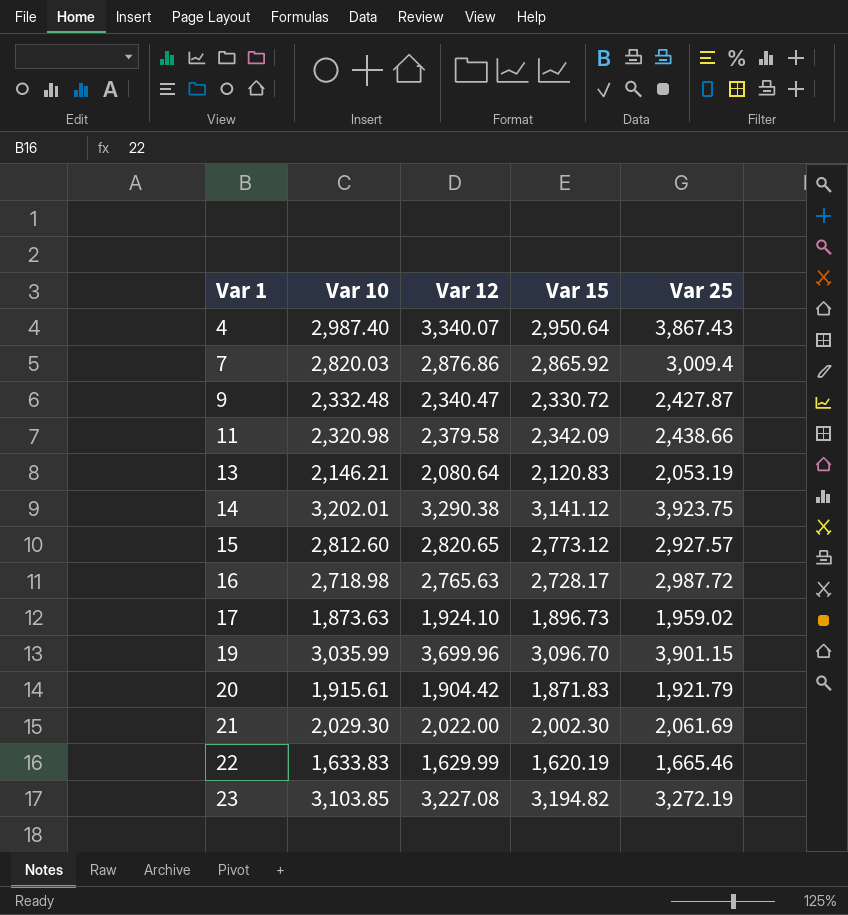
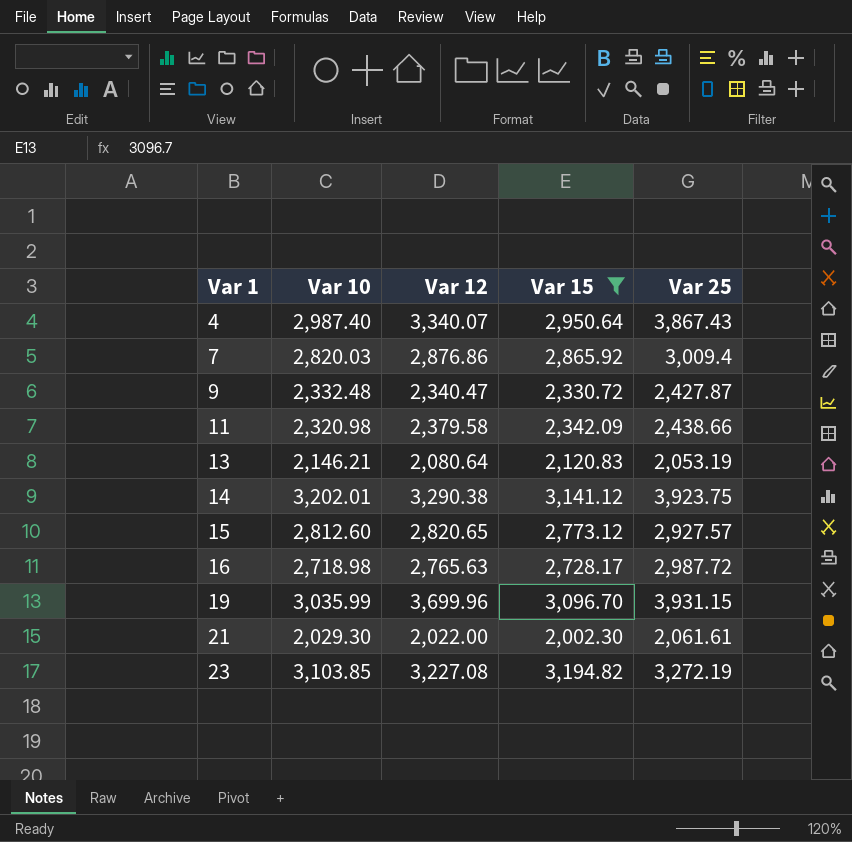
filter: none -> Var 15 >= 2,002.30
19 | Var 25: 3,901.15 -> 3,931.15
21 | Var 25: 2,061.69 -> 2,061.61

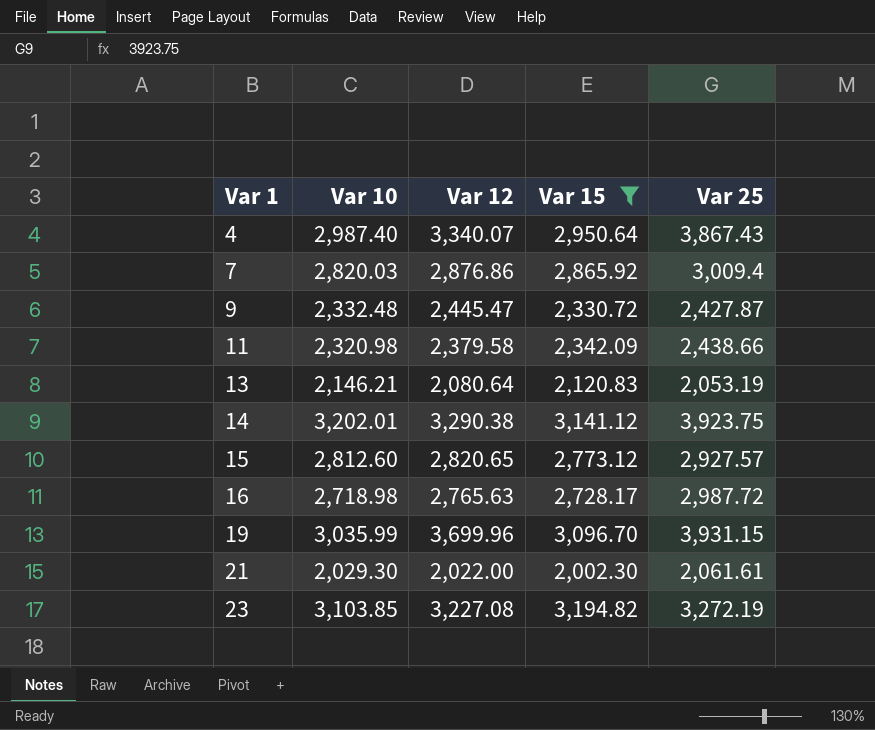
9 | Var 12: 2,340.47 -> 2,445.47

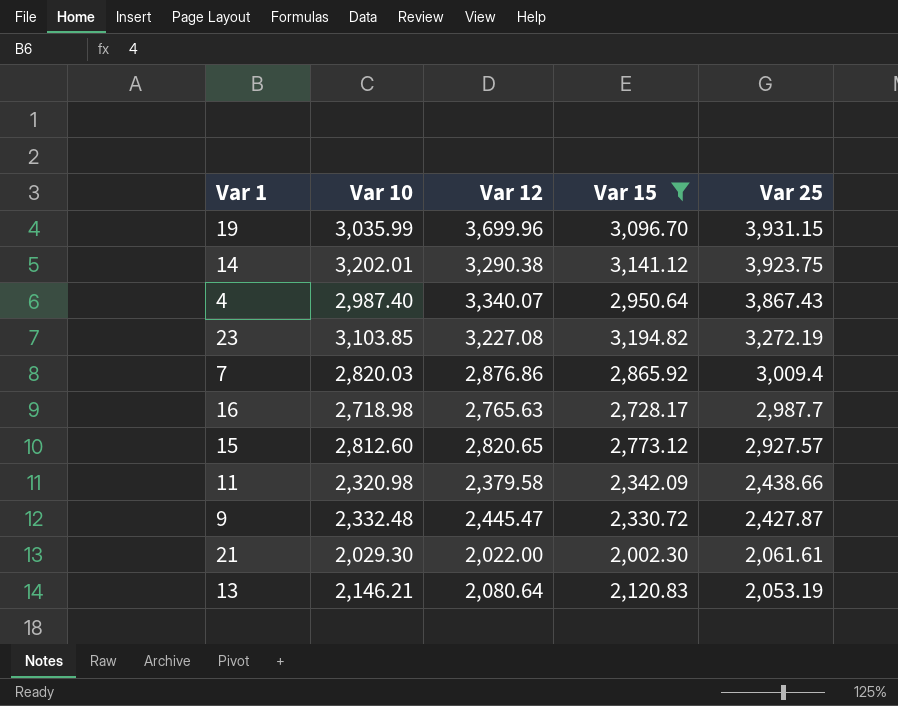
row order: Var 1 ascending -> Var 25 descending
16 | Var 25: 2,987.72 -> 2,987.7

